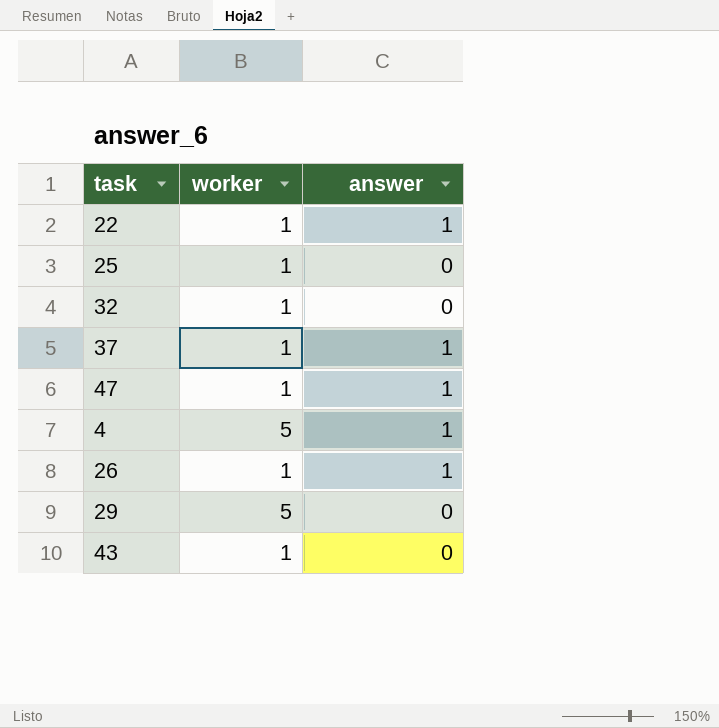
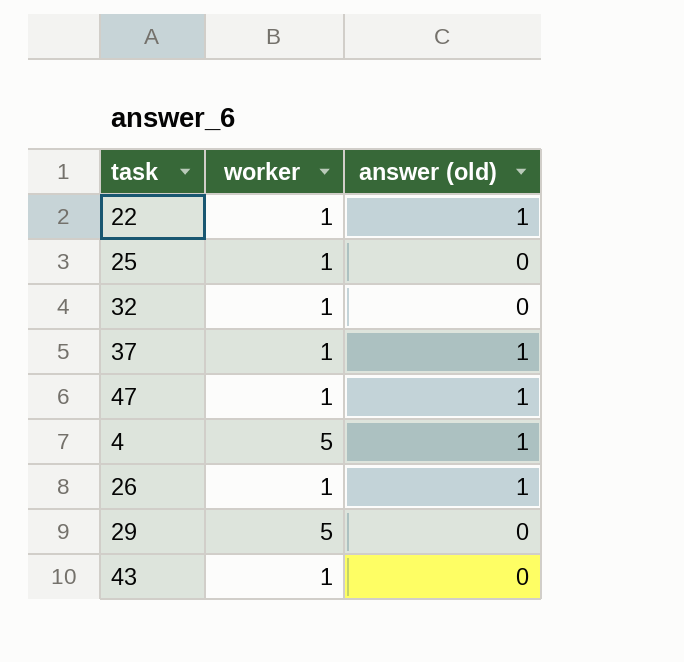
column name: answer -> answer (old)

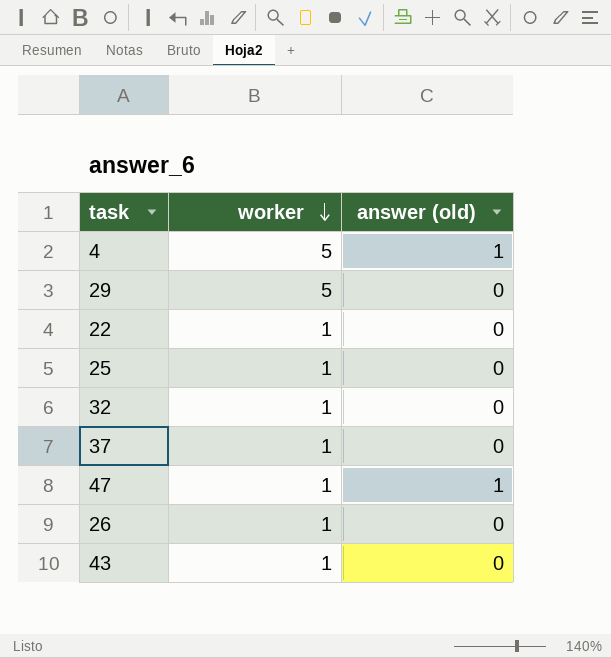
row order: none -> worker descending
22 | answer (old): 1 -> 0
37 | answer (old): 1 -> 0
26 | answer (old): 1 -> 0

